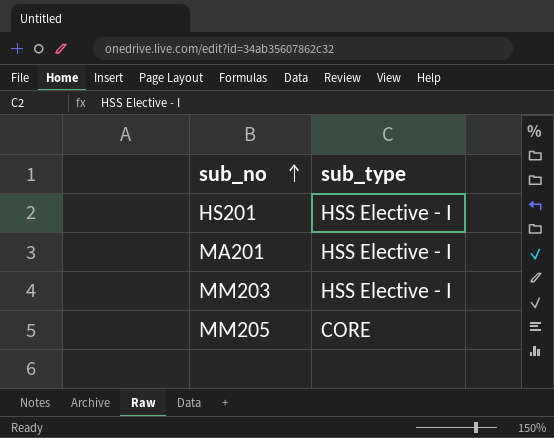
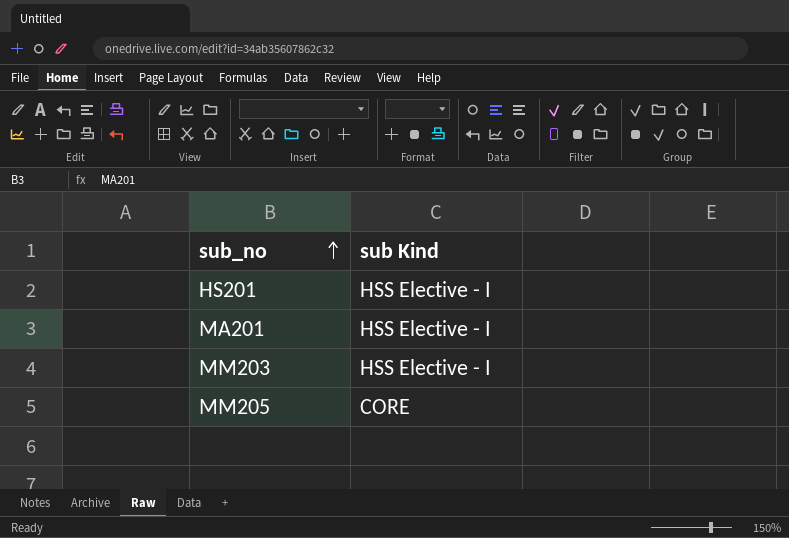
column name: sub_type -> sub Kind

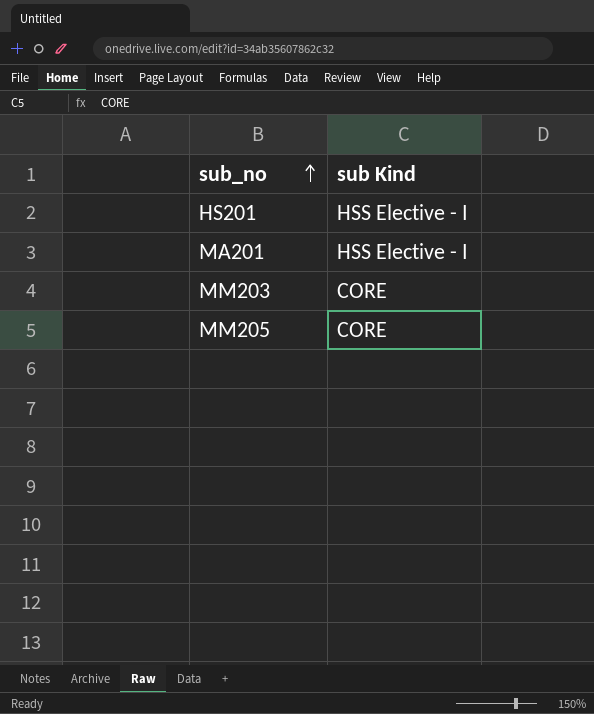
MM203 | sub Kind: HSS Elective - I -> CORE

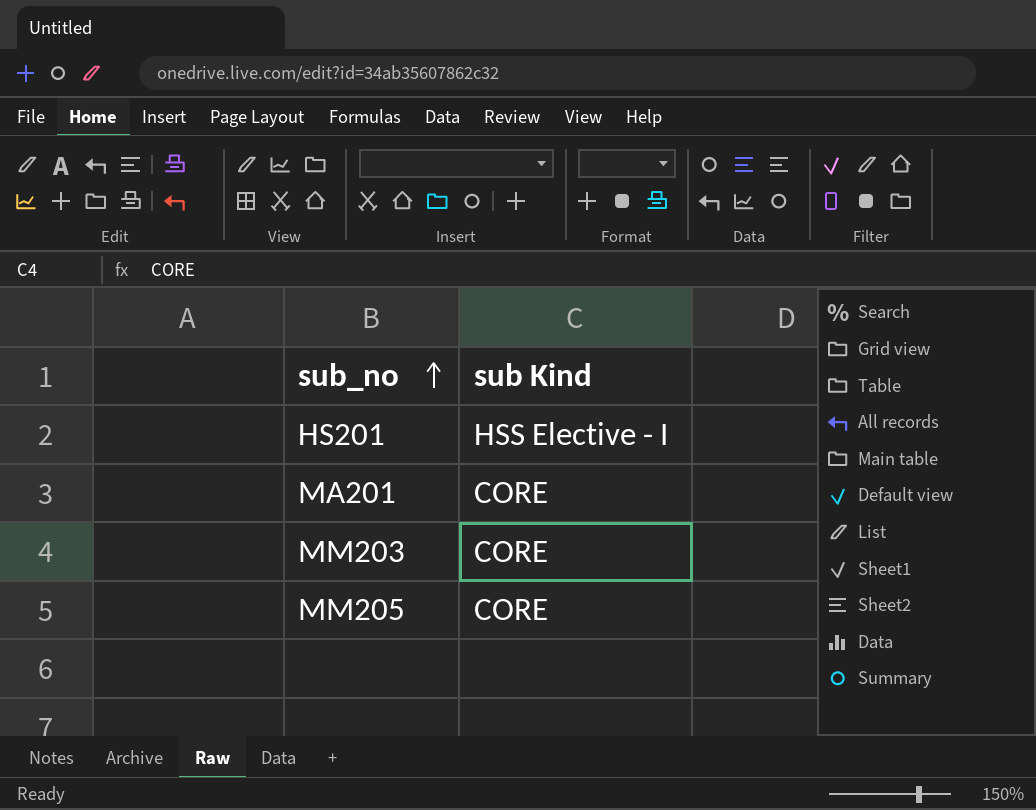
MA201 | sub Kind: HSS Elective - I -> CORE

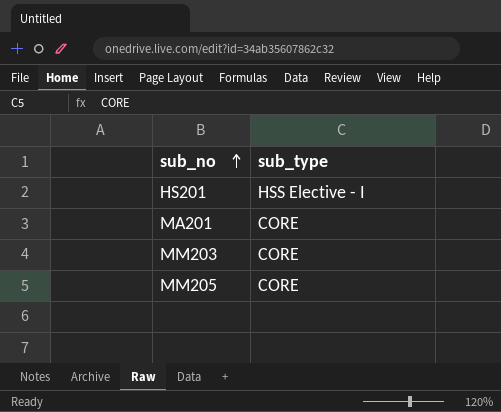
column name: sub Kind -> sub_type

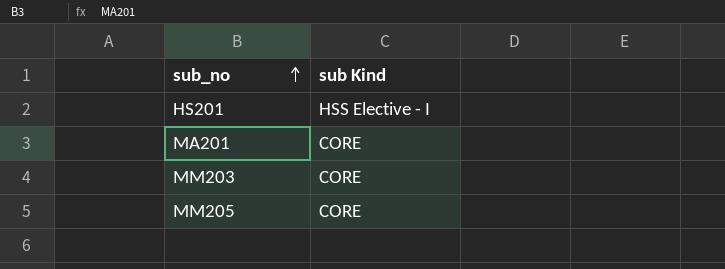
column name: sub_type -> sub Kind

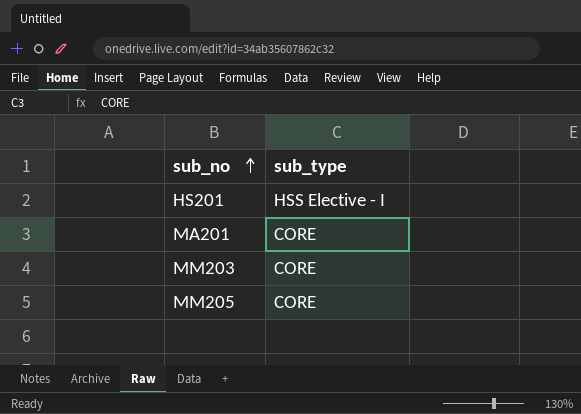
column name: sub Kind -> sub_type

